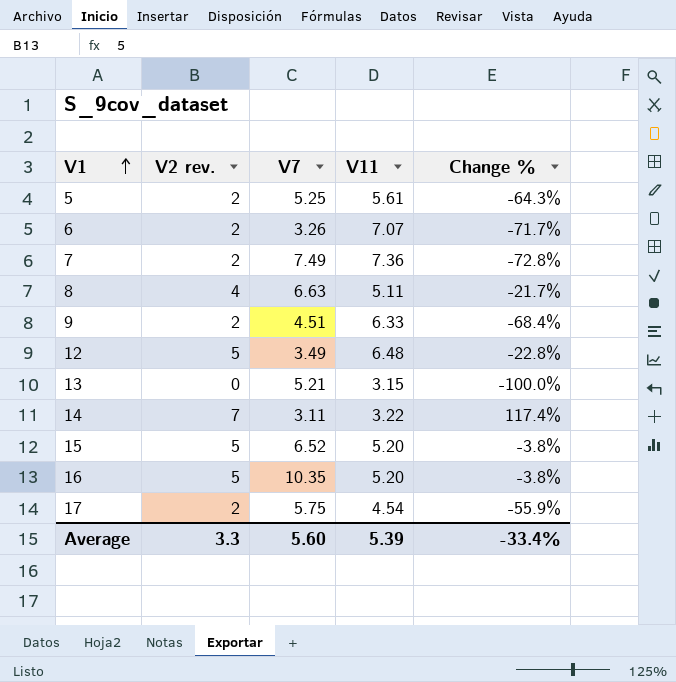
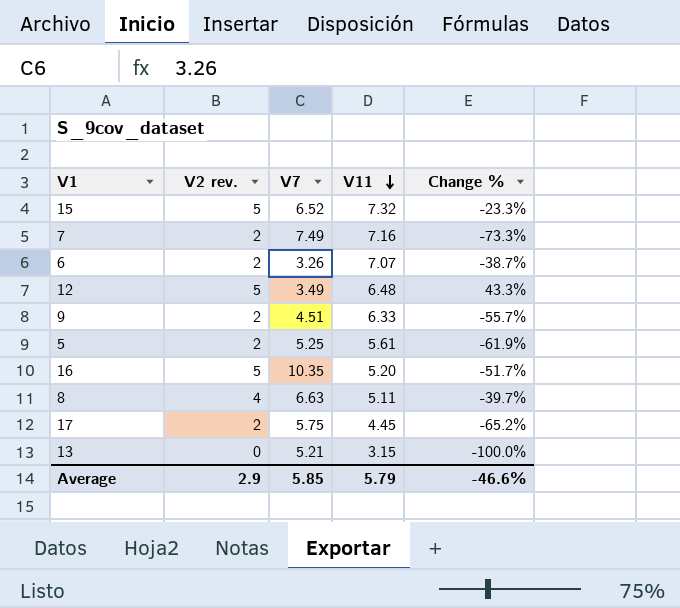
row order: V1 ascending -> V11 descending
column Change % | formula: ([V2 rev.] - [V11]) / [V11] -> ([V2 rev.] - [V7]) / [V7]
row 14: 7 | 3.11 | 3.22 | 117.4% -> none
15 | V11: 5.20 -> 7.32
7 | V11: 7.36 -> 7.16
17 | V11: 4.54 -> 4.45
Average | V2 rev.: 3.3 -> 2.9
Average | V7: 5.60 -> 5.85
Average | V11: 5.39 -> 5.79
Average | Change %: -33.4% -> -46.6%

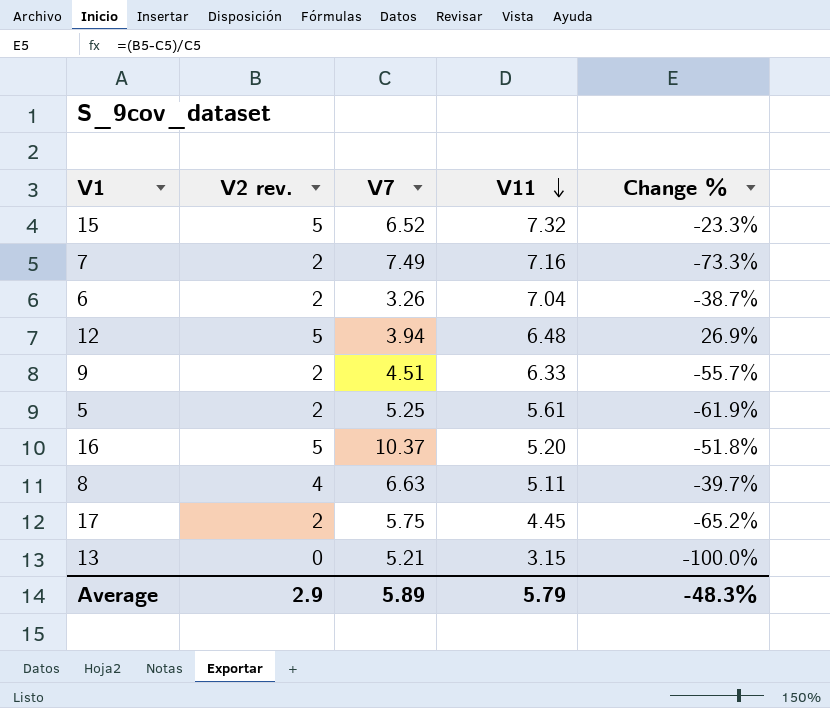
6 | V11: 7.07 -> 7.04
12 | V7: 3.49 -> 3.94
12 | Change %: 43.3% -> 26.9%
16 | V7: 10.35 -> 10.37
16 | Change %: -51.7% -> -51.8%
Average | V7: 5.85 -> 5.89
Average | Change %: -46.6% -> -48.3%

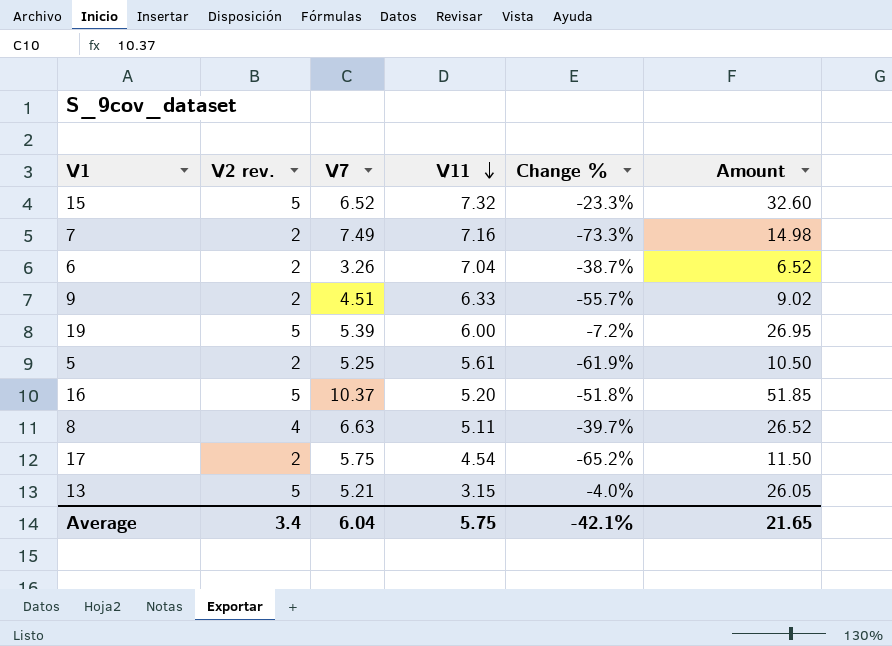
column Amount | formula: none -> [V2 rev.] * [V7]
row 12: 5 | 3.94 | 6.48 | 26.9% -> none
row 19: none -> 5 | 5.39 | 6.00 | -7.2% | 26.95
17 | V11: 4.45 -> 4.54
13 | V2 rev.: 0 -> 5
13 | Change %: -100.0% -> -4.0%
Average | V2 rev.: 2.9 -> 3.4
Average | V7: 5.89 -> 6.04
Average | V11: 5.79 -> 5.75
Average | Change %: -48.3% -> -42.1%

